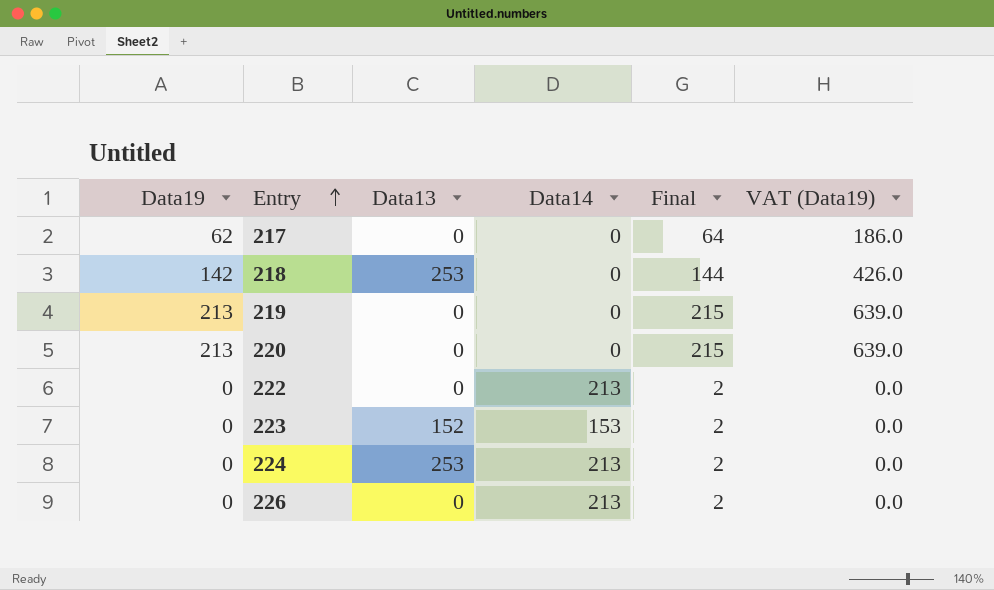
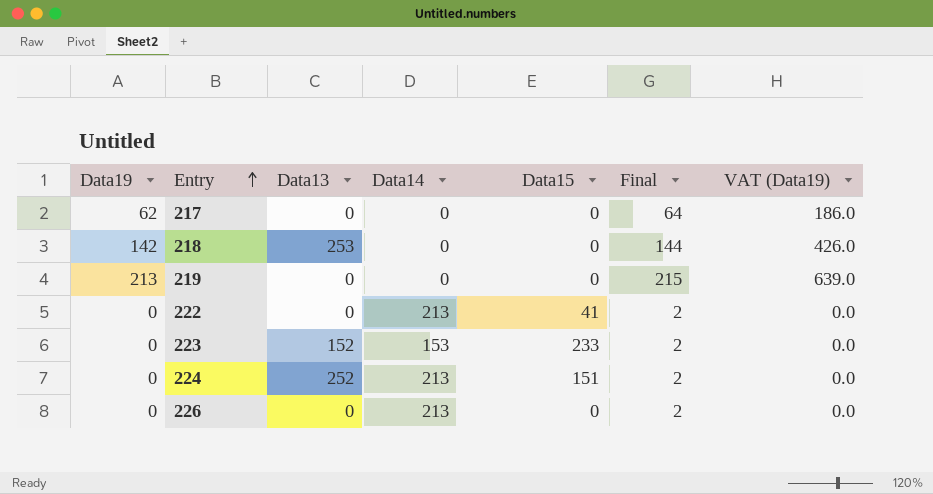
column Data15 | position: none -> 5
row 220: 213 | 0 | 0 | 215 | 639.0 -> none
224 | Data13: 253 -> 252

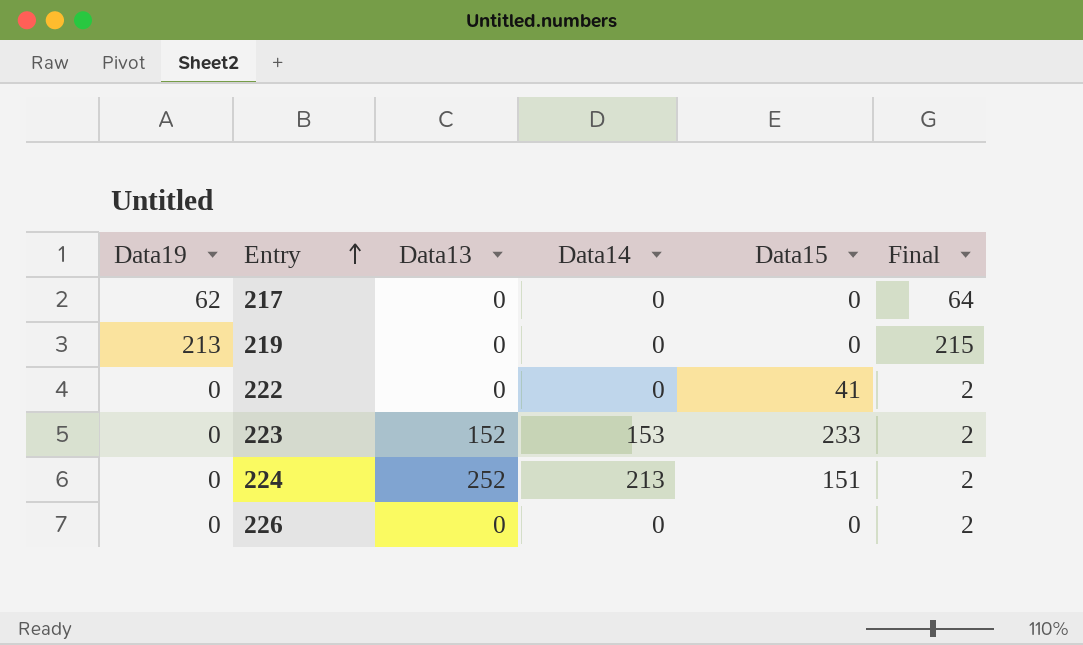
column VAT (Data19) | formula: [Data19] * 3 -> none
row 218: 142 | 253 | 0 | 0 | 144 | 426.0 -> none
222 | Data14: 213 -> 0
226 | Data14: 213 -> 0

